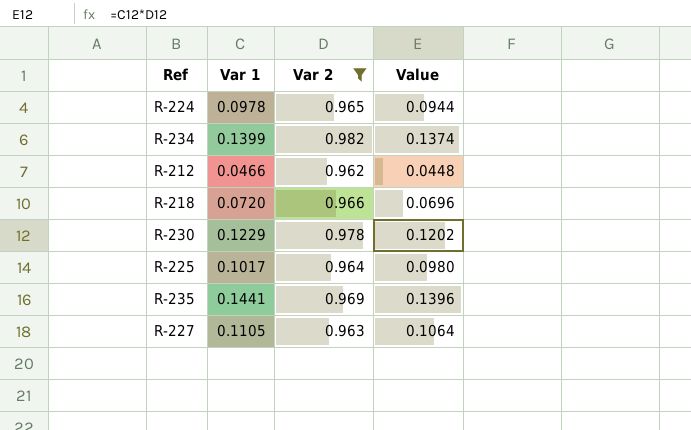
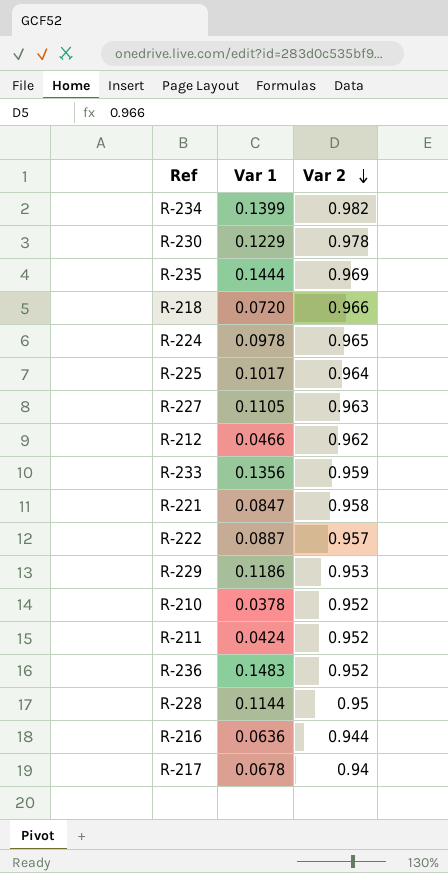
filter: Var 2 >= 0.962 -> none
row order: none -> Var 2 descending
column Value | formula: [Var 1] * [Var 2] -> none
R-235 | Var 1: 0.1441 -> 0.1444

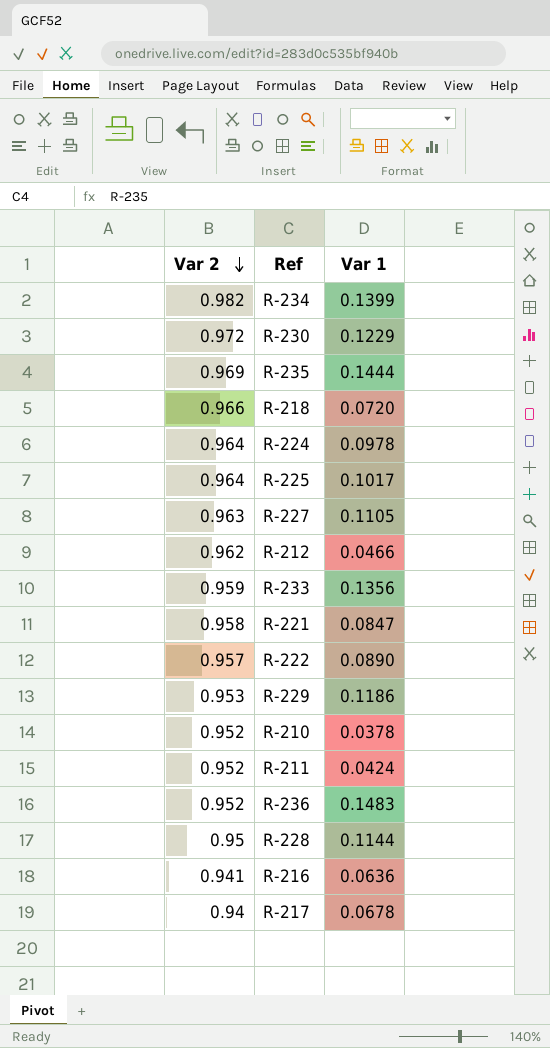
column Var 2 | position: 3 -> 1
R-230 | Var 2: 0.978 -> 0.972
R-224 | Var 2: 0.965 -> 0.964
R-222 | Var 1: 0.0887 -> 0.0890
R-216 | Var 2: 0.944 -> 0.941

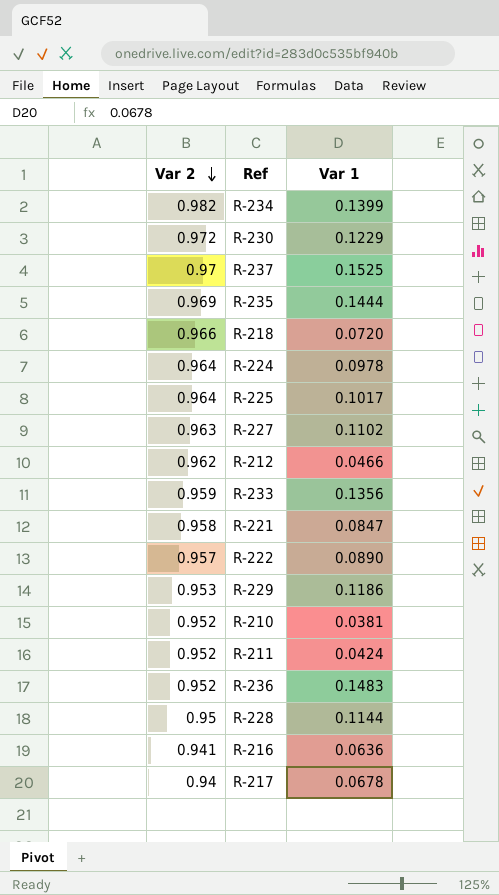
row R-237: none -> 0.97 | 0.1525
R-227 | Var 1: 0.1105 -> 0.1102
R-210 | Var 1: 0.0378 -> 0.0381

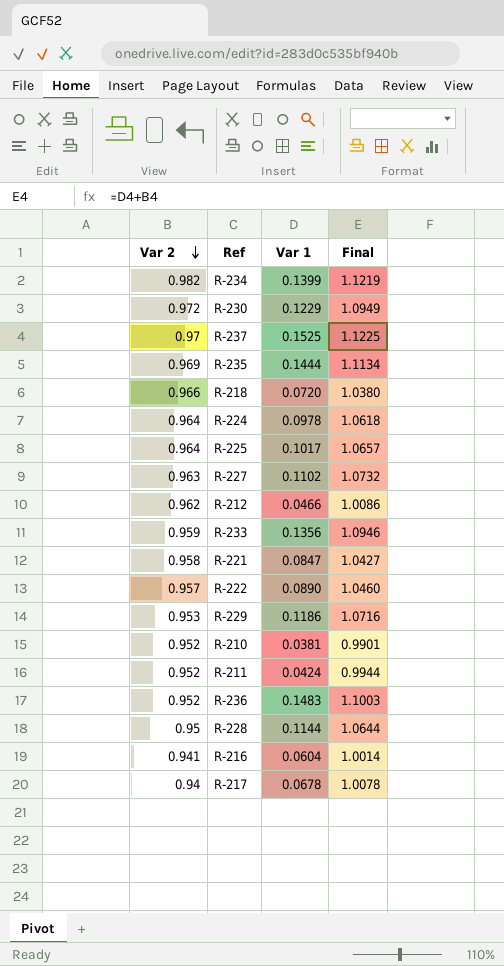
column Final | formula: none -> [Var 2] + [Var 1]
R-216 | Var 1: 0.0636 -> 0.0604

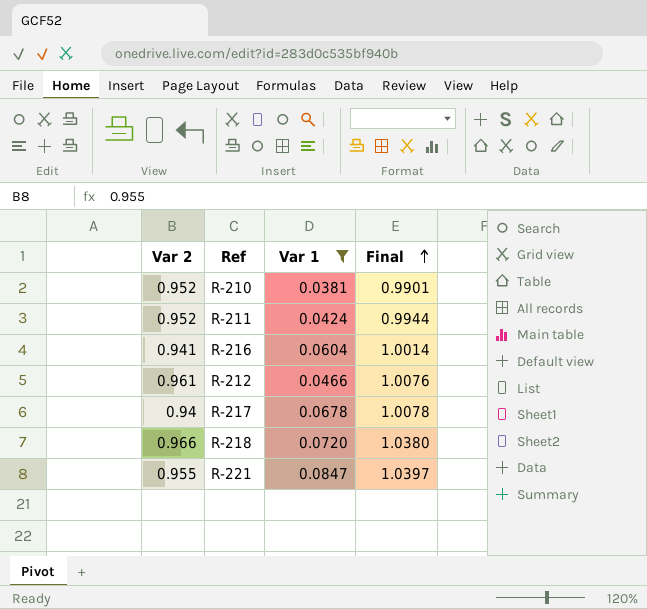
filter: none -> Var 1 <= 0.0847
row order: Var 2 descending -> Final ascending
R-212 | Var 2: 0.962 -> 0.961
R-212 | Final: 1.0086 -> 1.0076
R-221 | Var 2: 0.958 -> 0.955
R-221 | Final: 1.0427 -> 1.0397

